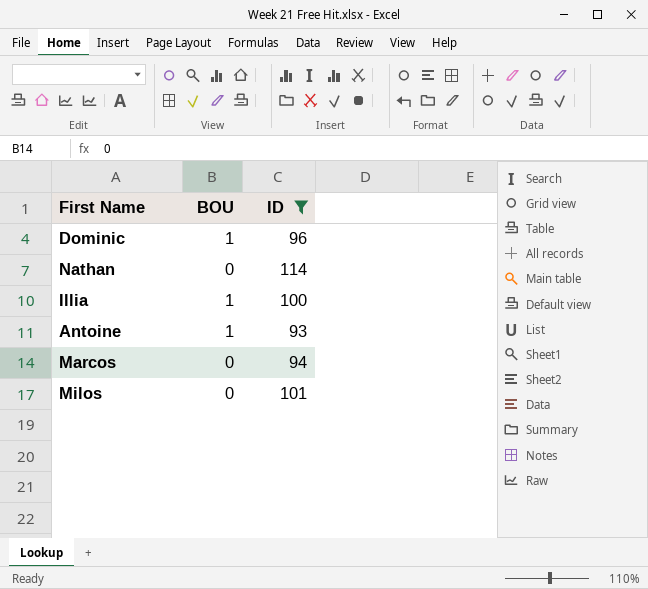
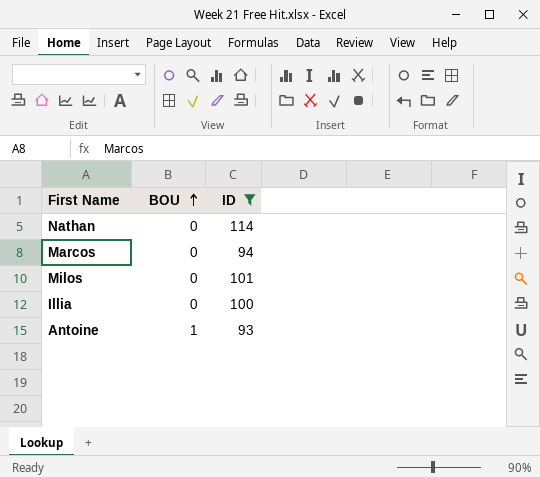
row order: none -> BOU ascending
row Dominic: 1 | 96 -> none
Illia | BOU: 1 -> 0

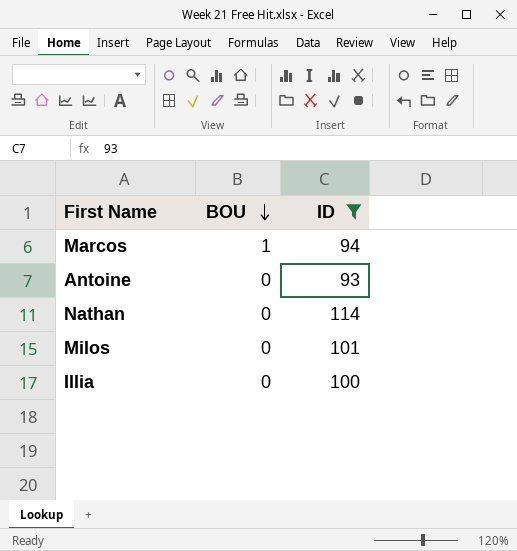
row order: BOU ascending -> BOU descending
Marcos | BOU: 0 -> 1
Antoine | BOU: 1 -> 0

